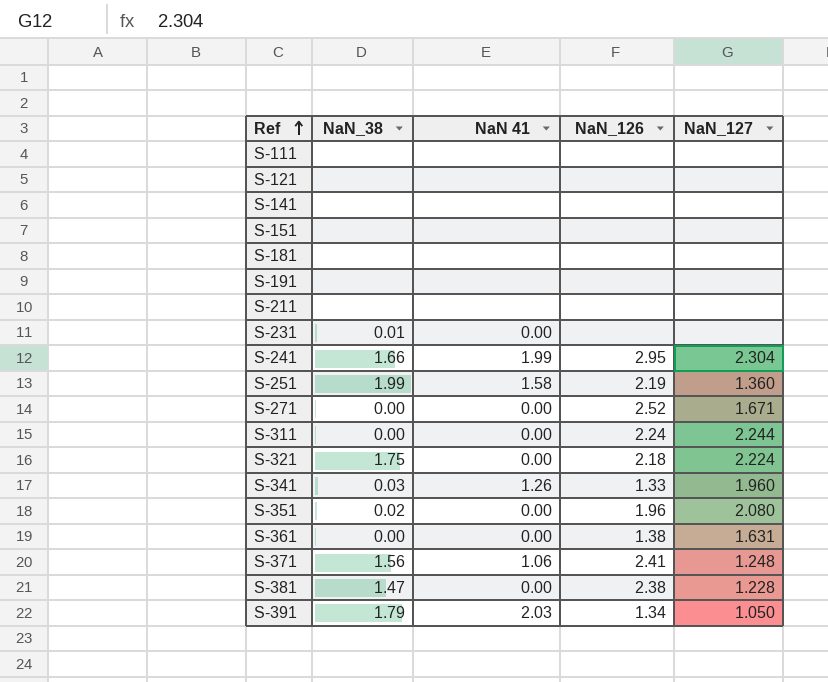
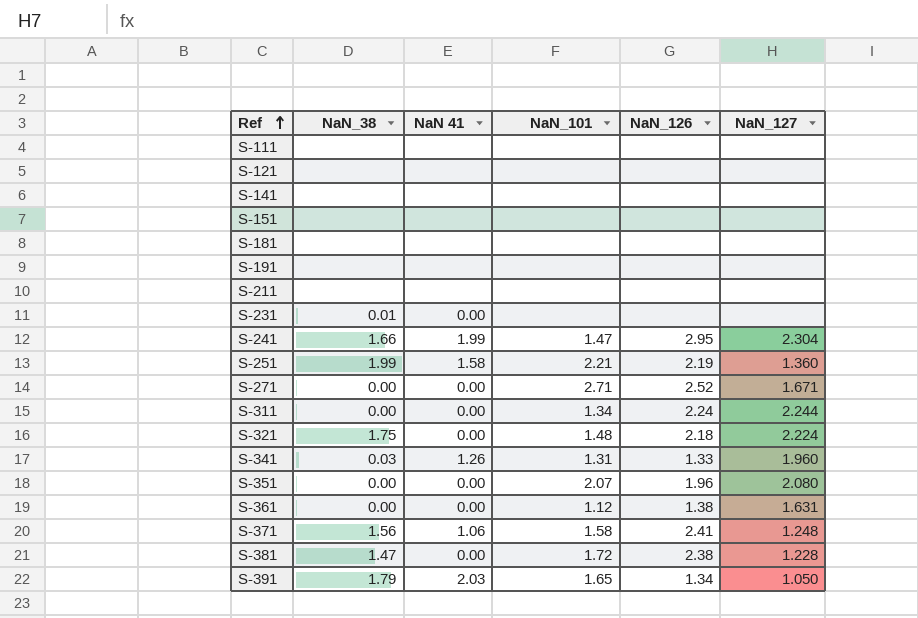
column NaN_101 | position: none -> 4
S-351 | NaN_38: 0.02 -> 0.00

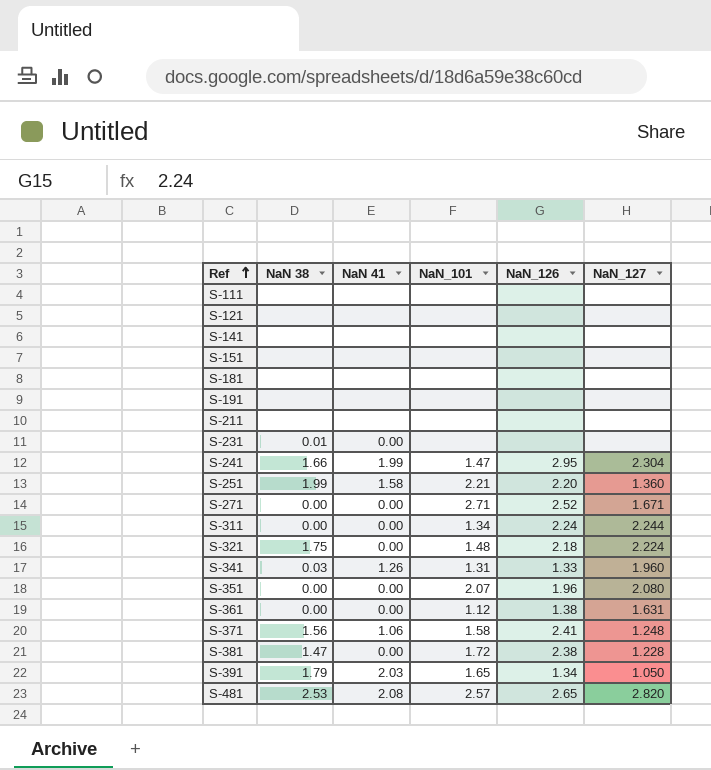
column name: NaN_38 -> NaN 38
S-251 | NaN_126: 2.19 -> 2.20
row S-481: none -> 2.53 | 2.08 | 2.57 | 2.65 | 2.820

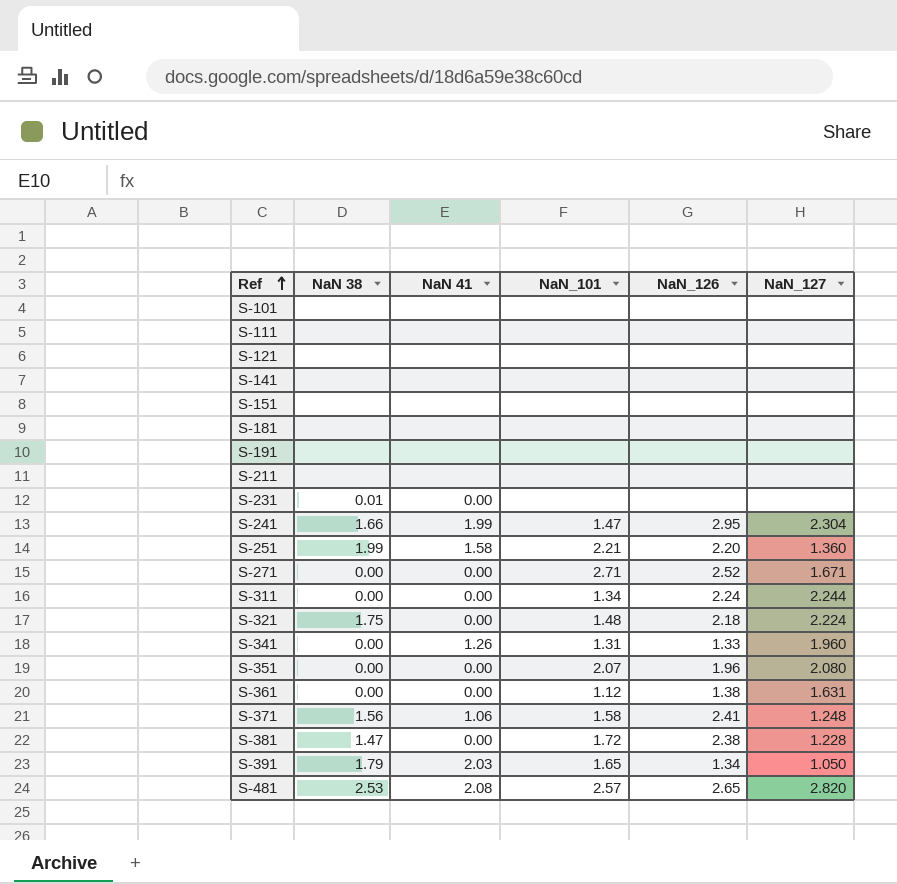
row S-101: none -> none | none | none | none | none
S-341 | NaN 38: 0.03 -> 0.00

